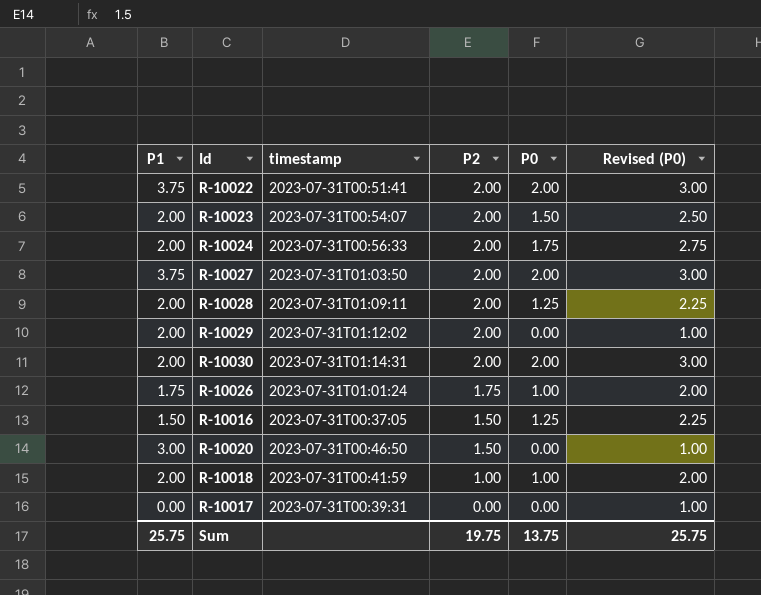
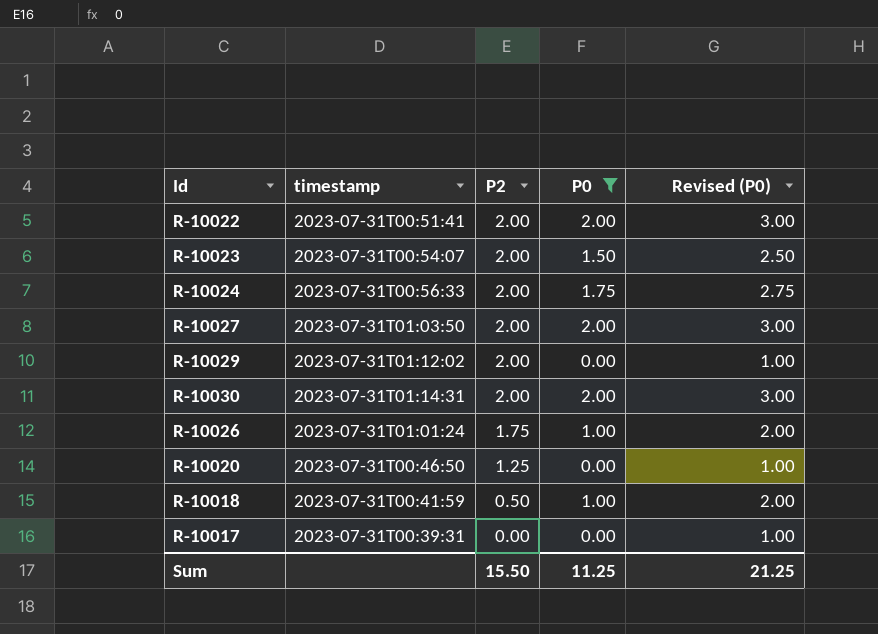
filter: none -> P0 != 1.25
column P1 | position: 1 -> none
R-10020 | P2: 1.50 -> 1.25
R-10018 | P2: 1.00 -> 0.50
Sum | P2: 19.75 -> 15.50
Sum | P0: 13.75 -> 11.25
Sum | Revised (P0): 25.75 -> 21.25

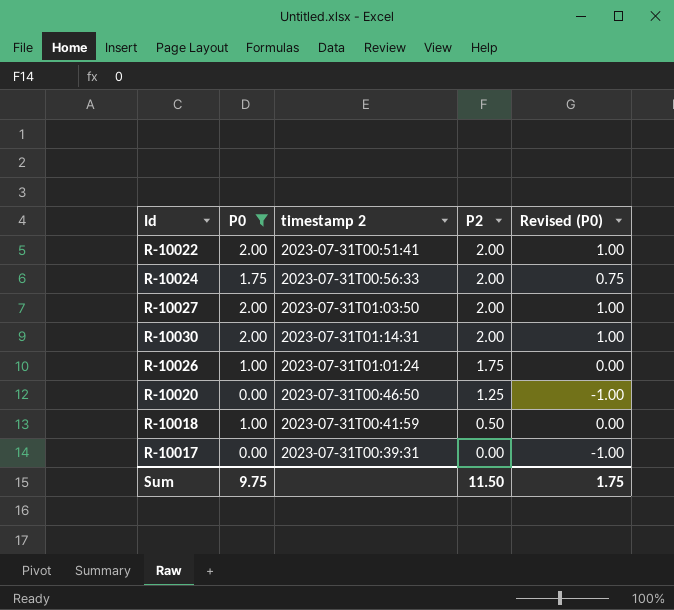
column P0 | position: 4 -> 2
column name: timestamp -> timestamp 2
column Revised (P0) | formula: [P0] + 1 -> [P0] - 1
row R-10023: 2023-07-31T00:54:07 | 2.00 | 1.50 | 2.50 -> none
row R-10029: 2023-07-31T01:12:02 | 2.00 | 0.00 | 1.00 -> none
Sum | P0: 11.25 -> 9.75
Sum | P2: 15.50 -> 11.50
Sum | Revised (P0): 21.25 -> 1.75

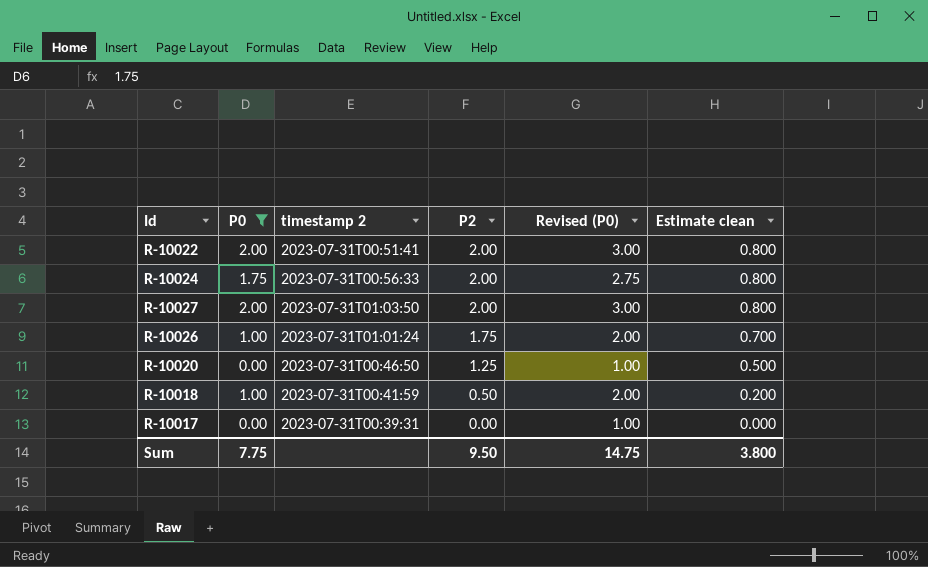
column Revised (P0) | formula: [P0] - 1 -> [P0] + 1
column Estimate clean | formula: none -> [P2] * 0.4
row R-10030: 2.00 | 2023-07-31T01:14:31 | 2.00 | 1.00 -> none
Sum | P0: 9.75 -> 7.75
Sum | P2: 11.50 -> 9.50
Sum | Revised (P0): 1.75 -> 14.75

